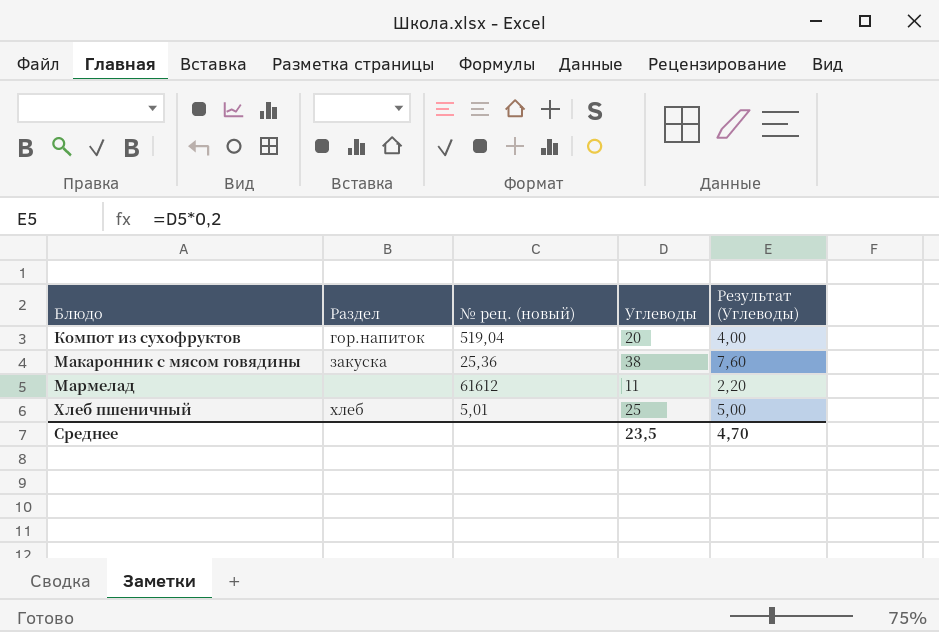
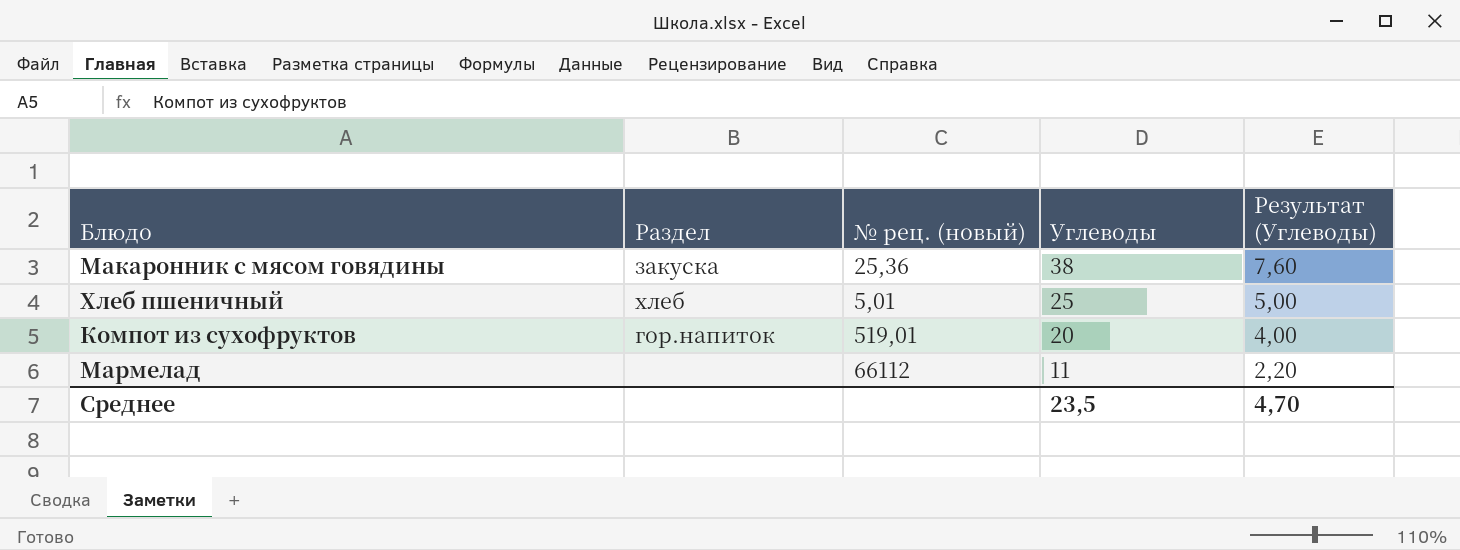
row order: Блюдо ascending -> Углеводы descending
Компот из сухофруктов | № рец. (новый): 519,04 -> 519,01
Мармелад | № рец. (новый): 61612 -> 66112

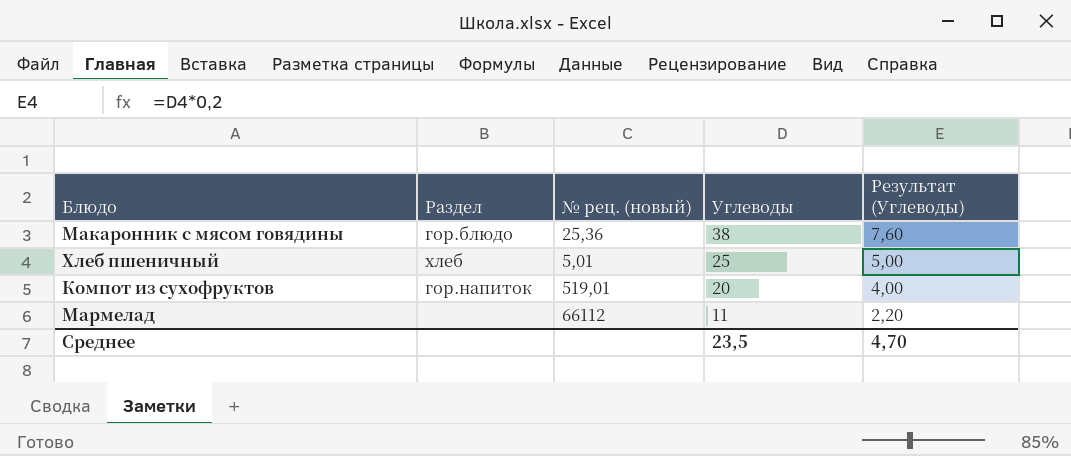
Макаронник с мясом говядины | Раздел: закуска -> гор.блюдо

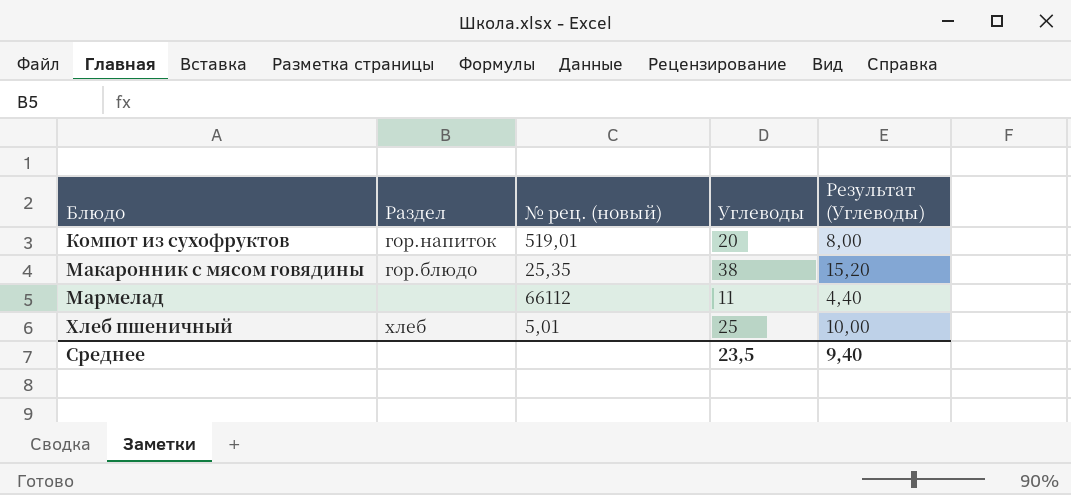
row order: Углеводы descending -> Блюдо ascending
column Результат (Углеводы) | formula: [Углеводы] * 0,2 -> [Углеводы] * 0,4
Макаронник с мясом говядины | № рец. (новый): 25,36 -> 25,35
Среднее | Результат (Углеводы): 4,70 -> 9,40

